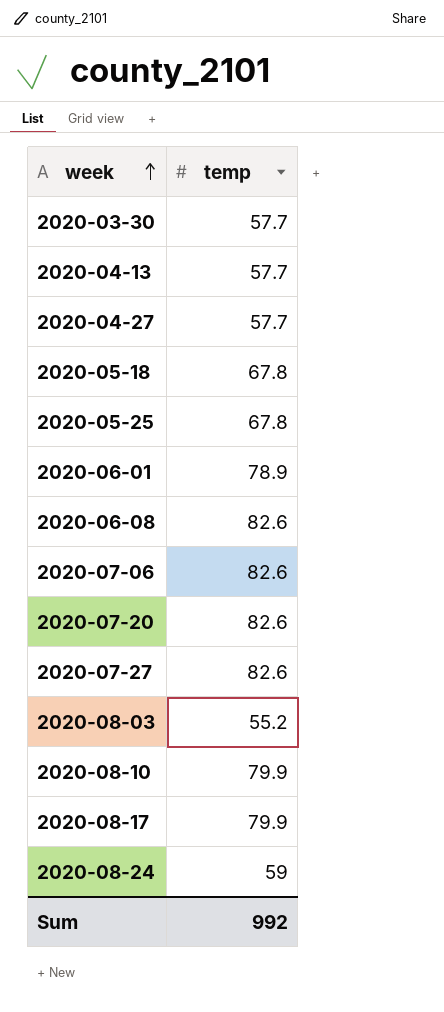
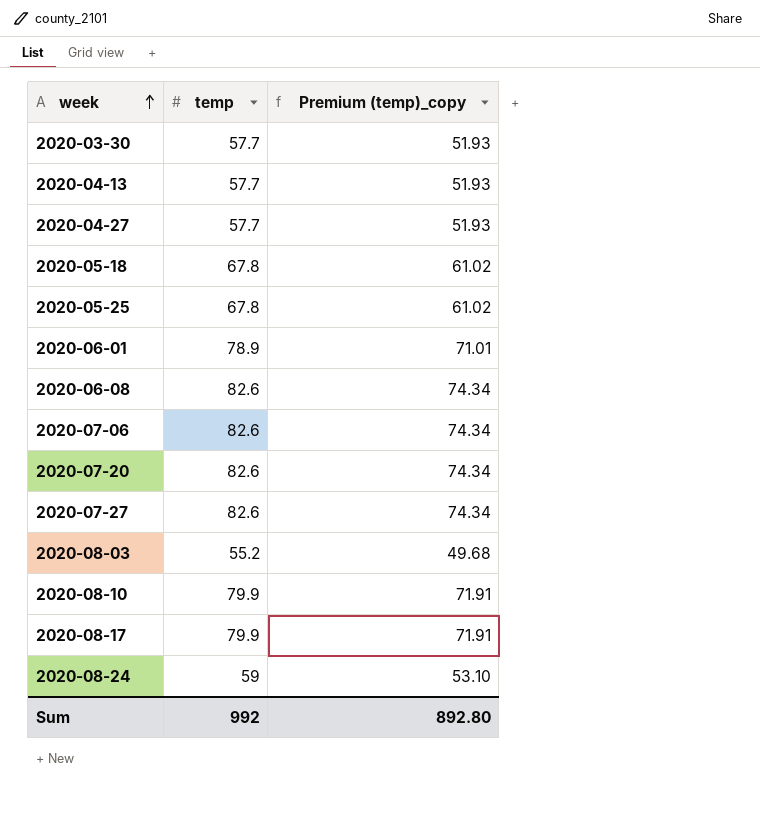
column Premium (temp)_copy | formula: none -> [temp] * 0.9

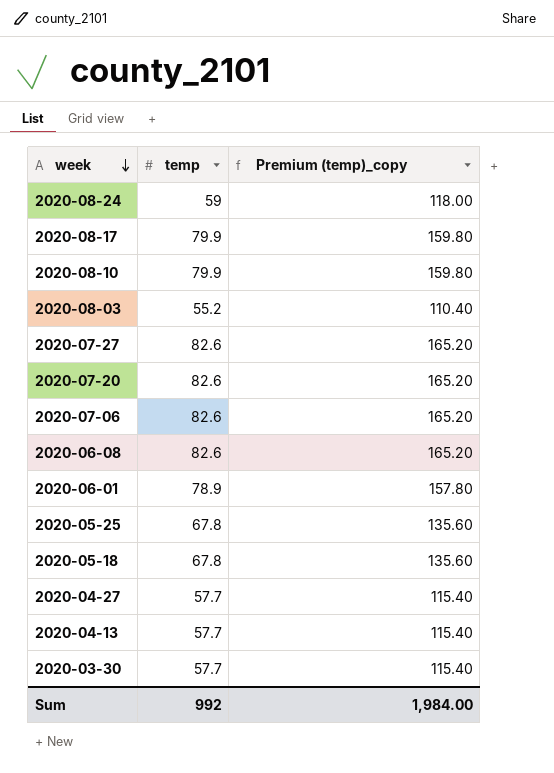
row order: week ascending -> week descending
column Premium (temp)_copy | formula: [temp] * 0.9 -> [temp] * 2
Sum | Premium (temp)_copy: 892.80 -> 1,984.00

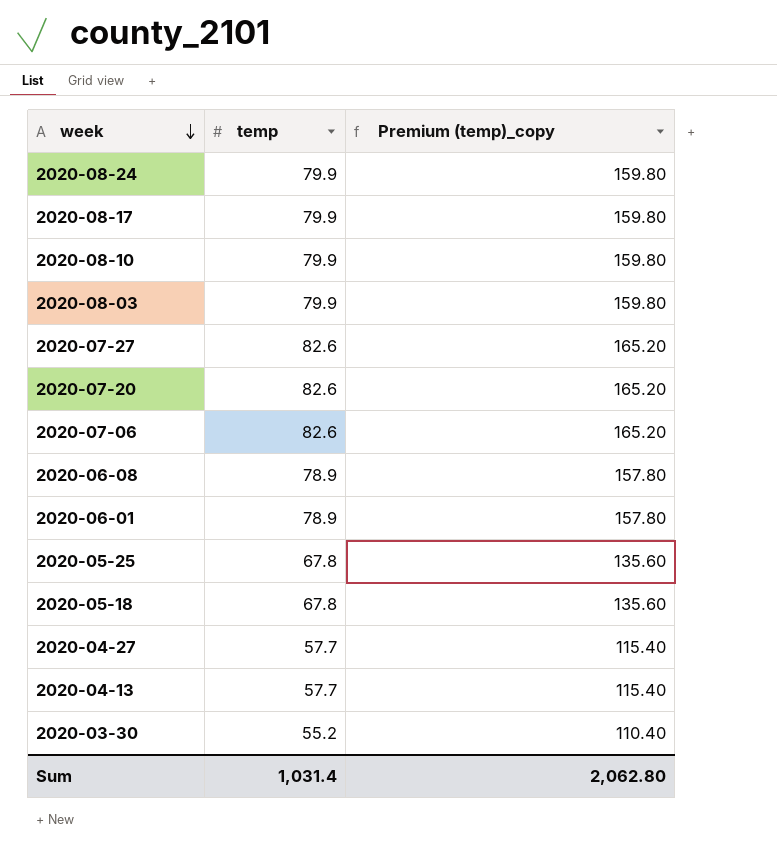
2020-08-24 | temp: 59 -> 79.9
2020-08-24 | Premium (temp)_copy: 118.00 -> 159.80
2020-08-03 | temp: 55.2 -> 79.9
2020-08-03 | Premium (temp)_copy: 110.40 -> 159.80
2020-06-08 | temp: 82.6 -> 78.9
2020-06-08 | Premium (temp)_copy: 165.20 -> 157.80
2020-03-30 | temp: 57.7 -> 55.2
2020-03-30 | Premium (temp)_copy: 115.40 -> 110.40
Sum | temp: 992 -> 1,031.4
Sum | Premium (temp)_copy: 1,984.00 -> 2,062.80

